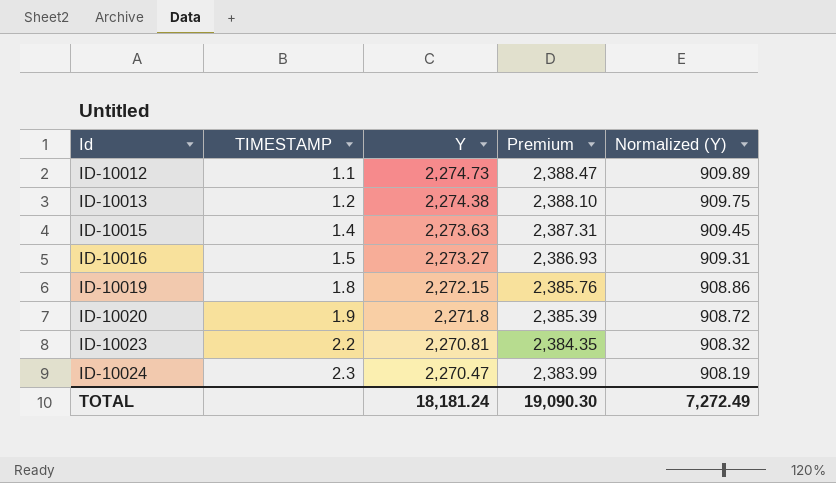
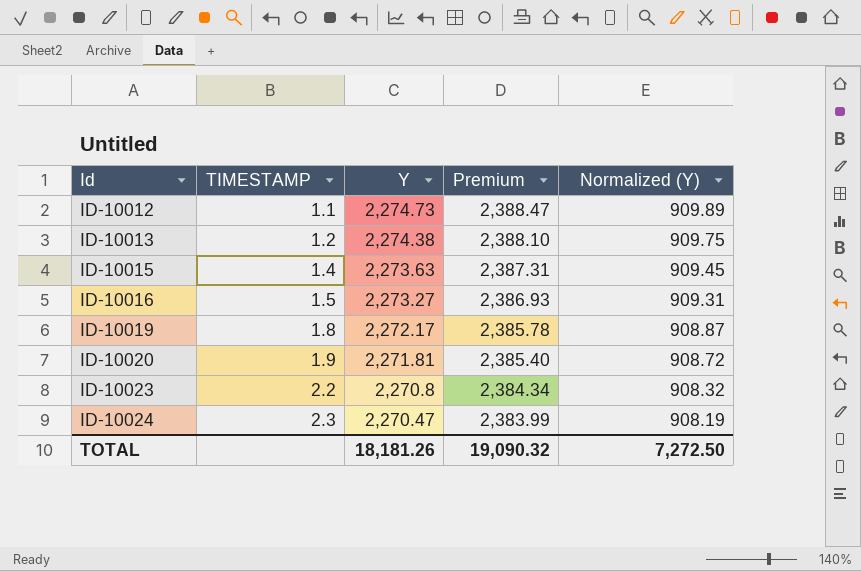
ID-10019 | Y: 2,272.15 -> 2,272.17
ID-10019 | Premium: 2,385.76 -> 2,385.78
ID-10019 | Normalized (Y): 908.86 -> 908.87
ID-10020 | Y: 2,271.8 -> 2,271.81
ID-10020 | Premium: 2,385.39 -> 2,385.40
ID-10023 | Y: 2,270.81 -> 2,270.8
ID-10023 | Premium: 2,384.35 -> 2,384.34
TOTAL | Y: 18,181.24 -> 18,181.26
TOTAL | Premium: 19,090.30 -> 19,090.32
TOTAL | Normalized (Y): 7,272.49 -> 7,272.50

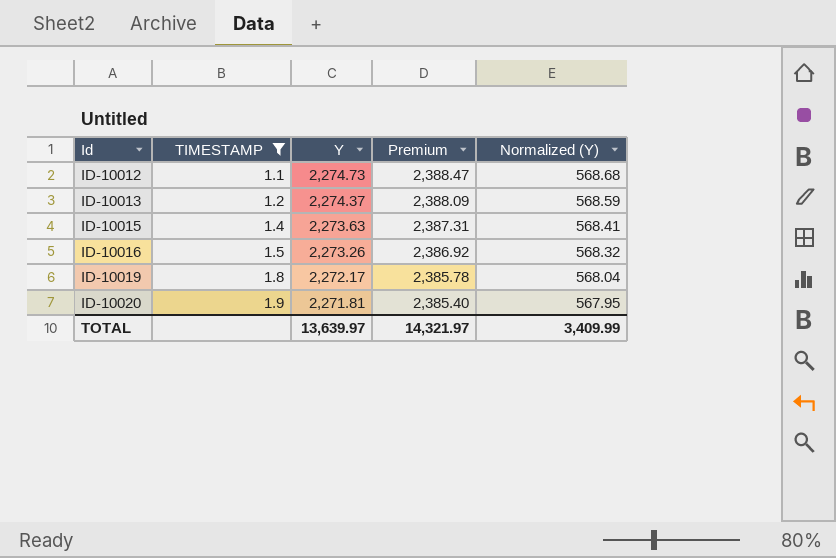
filter: none -> TIMESTAMP <= 1.9
column Normalized (Y) | formula: [Y] * 0.4 -> [Y] * 0.25
ID-10013 | Y: 2,274.38 -> 2,274.37
ID-10013 | Premium: 2,388.10 -> 2,388.09
ID-10016 | Y: 2,273.27 -> 2,273.26
ID-10016 | Premium: 2,386.93 -> 2,386.92
TOTAL | Y: 18,181.26 -> 13,639.97
TOTAL | Premium: 19,090.32 -> 14,321.97
TOTAL | Normalized (Y): 7,272.50 -> 3,409.99

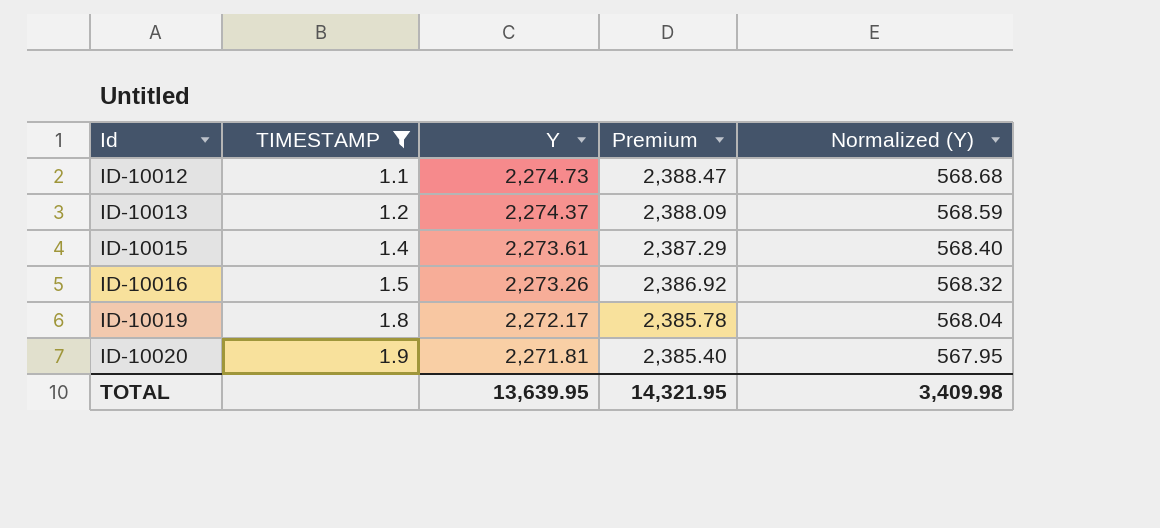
ID-10015 | Y: 2,273.63 -> 2,273.61
ID-10015 | Premium: 2,387.31 -> 2,387.29
ID-10015 | Normalized (Y): 568.41 -> 568.40
TOTAL | Y: 13,639.97 -> 13,639.95
TOTAL | Premium: 14,321.97 -> 14,321.95
TOTAL | Normalized (Y): 3,409.99 -> 3,409.98

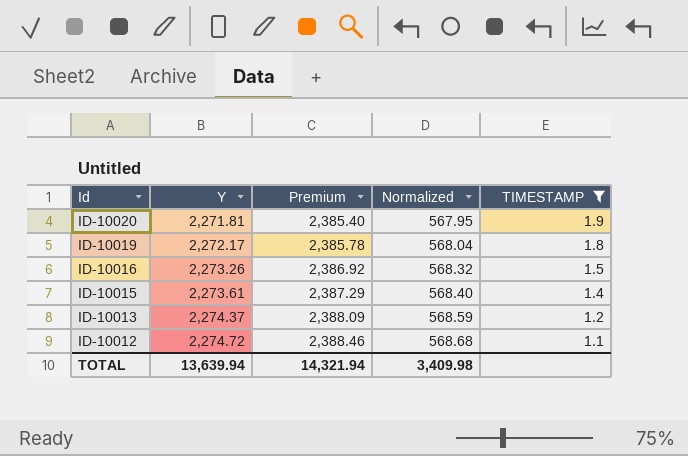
row order: Id ascending -> Id descending
column name: Normalized (Y) -> Normalized
column TIMESTAMP | position: 2 -> 5
ID-10012 | Y: 2,274.73 -> 2,274.72
ID-10012 | Premium: 2,388.47 -> 2,388.46
TOTAL | Y: 13,639.95 -> 13,639.94
TOTAL | Premium: 14,321.95 -> 14,321.94

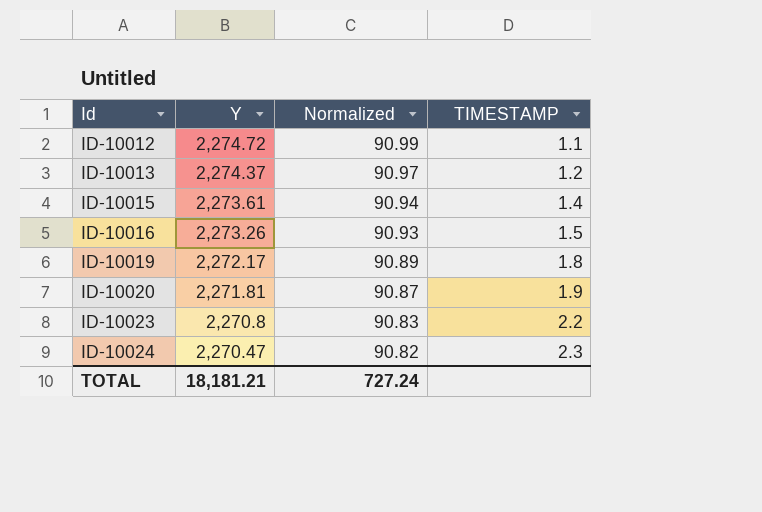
filter: TIMESTAMP <= 1.9 -> none
row order: Id descending -> Id ascending
column Premium | formula: [Y] * 1.05 -> none
column Normalized | formula: [Y] * 0.25 -> [Y] * 0.04
TOTAL | Y: 13,639.94 -> 18,181.21
TOTAL | Normalized: 3,409.98 -> 727.24

